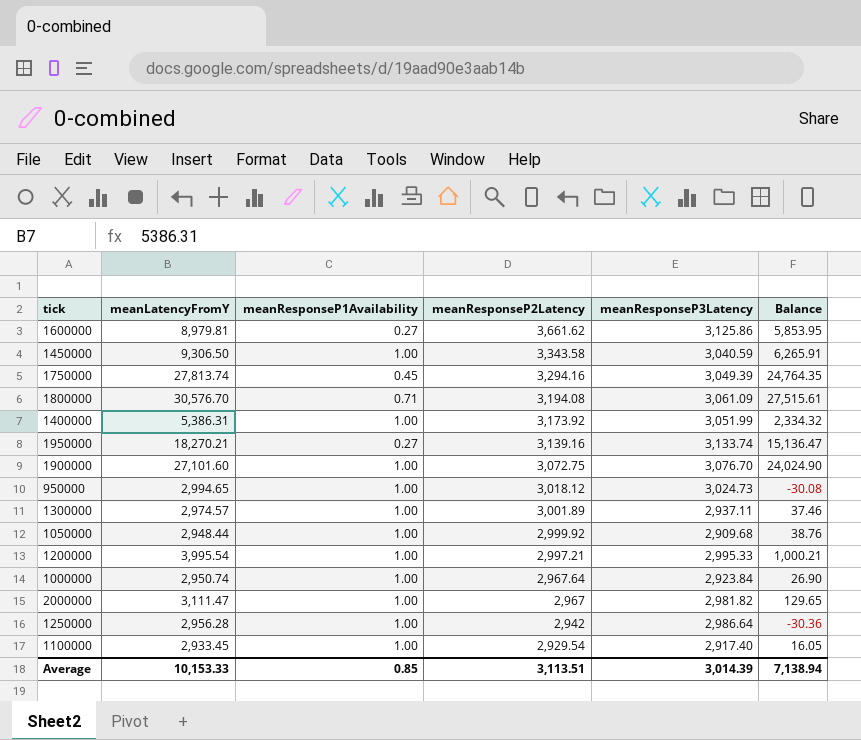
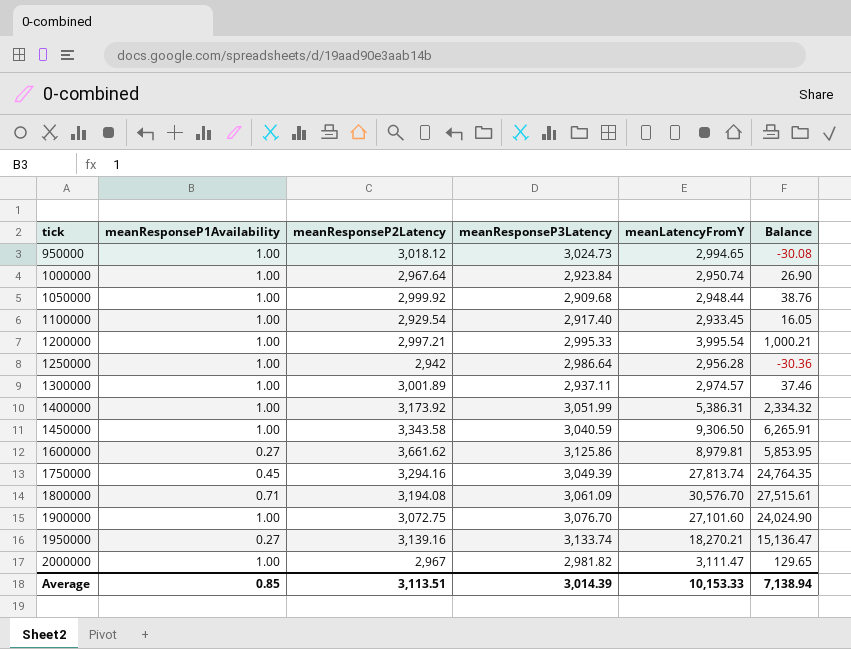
row order: meanResponseP2Latency descending -> tick ascending
column meanLatencyFromY | position: 2 -> 5

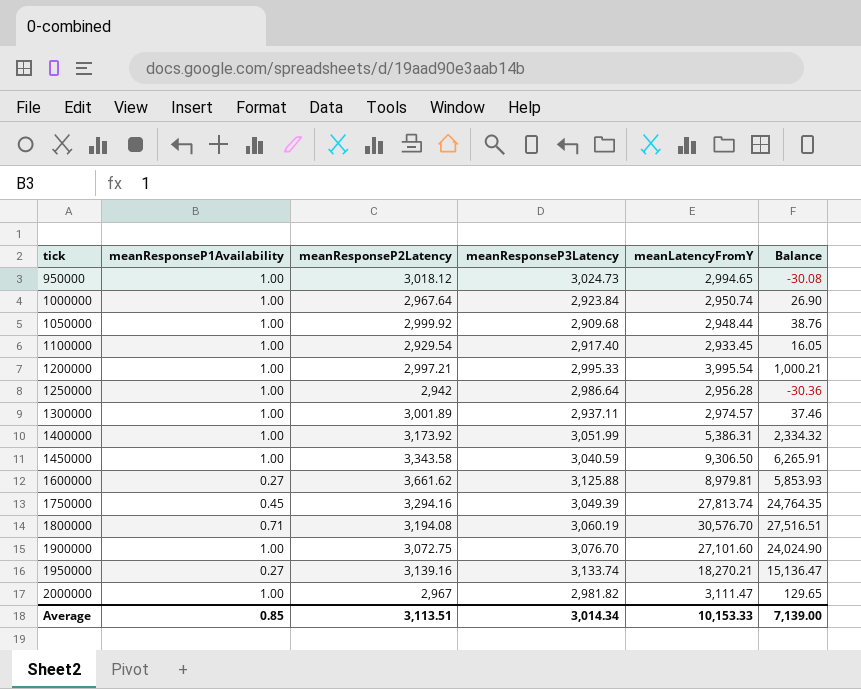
1600000 | meanResponseP3Latency: 3,125.86 -> 3,125.88
1600000 | Balance: 5,853.95 -> 5,853.93
1800000 | meanResponseP3Latency: 3,061.09 -> 3,060.19
1800000 | Balance: 27,515.61 -> 27,516.51
Average | meanResponseP3Latency: 3,014.39 -> 3,014.34
Average | Balance: 7,138.94 -> 7,139.00

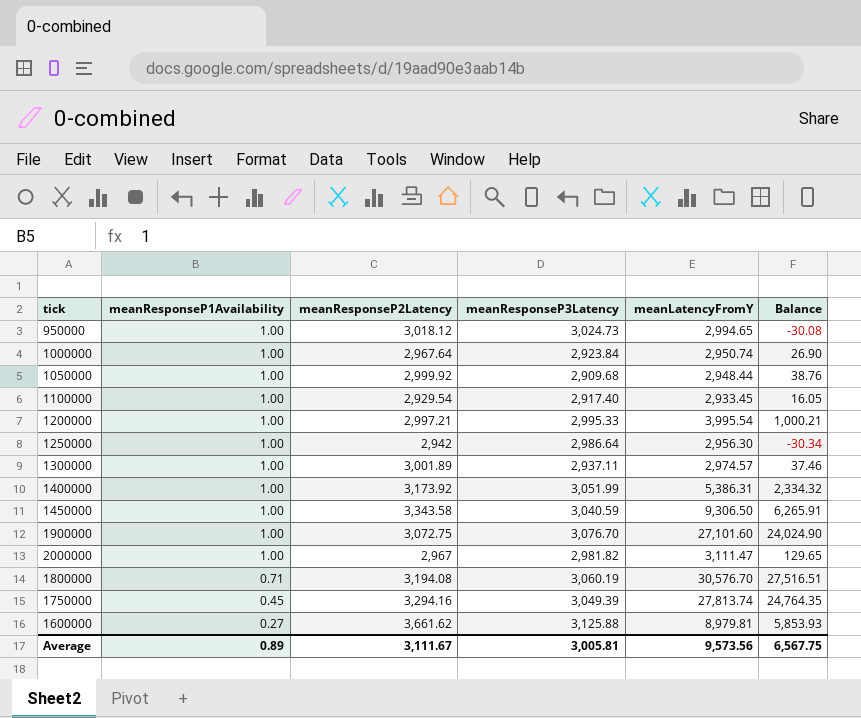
row order: tick ascending -> meanResponseP1Availability descending
row 1950000: 0.27 | 3,139.16 | 3,133.74 | 18,270.21 | 15,136.47 -> none
1250000 | meanLatencyFromY: 2,956.28 -> 2,956.30
1250000 | Balance: -30.36 -> -30.34
Average | meanResponseP1Availability: 0.85 -> 0.89
Average | meanResponseP2Latency: 3,113.51 -> 3,111.67
Average | meanResponseP3Latency: 3,014.34 -> 3,005.81
Average | meanLatencyFromY: 10,153.33 -> 9,573.56
Average | Balance: 7,139.00 -> 6,567.75

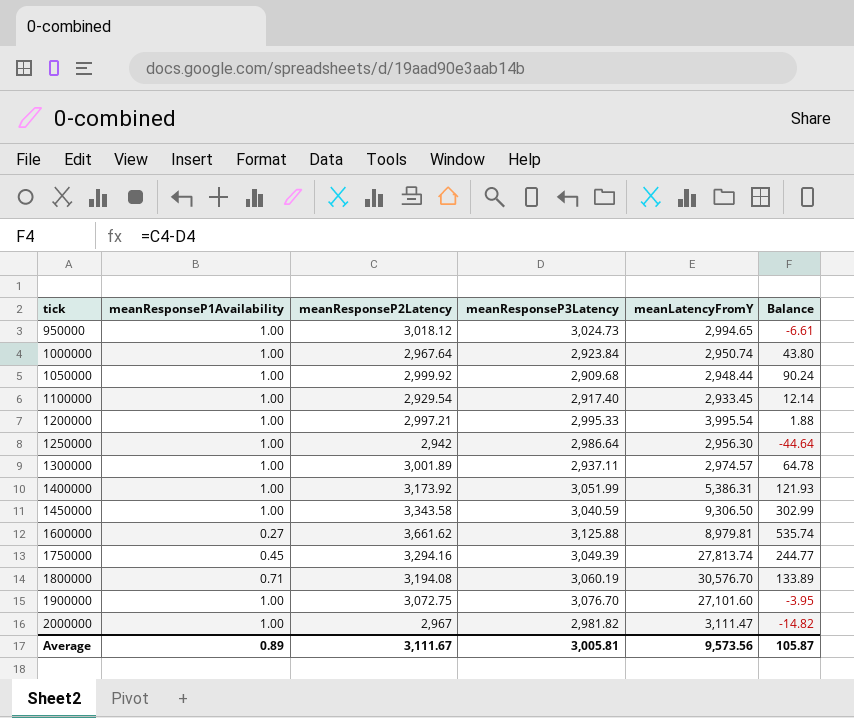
row order: meanResponseP1Availability descending -> tick ascending
column Balance | formula: [meanLatencyFromY] - [meanResponseP3Latency] -> [meanResponseP2Latency] - [meanResponseP3Latency]
Average | Balance: 6,567.75 -> 105.87

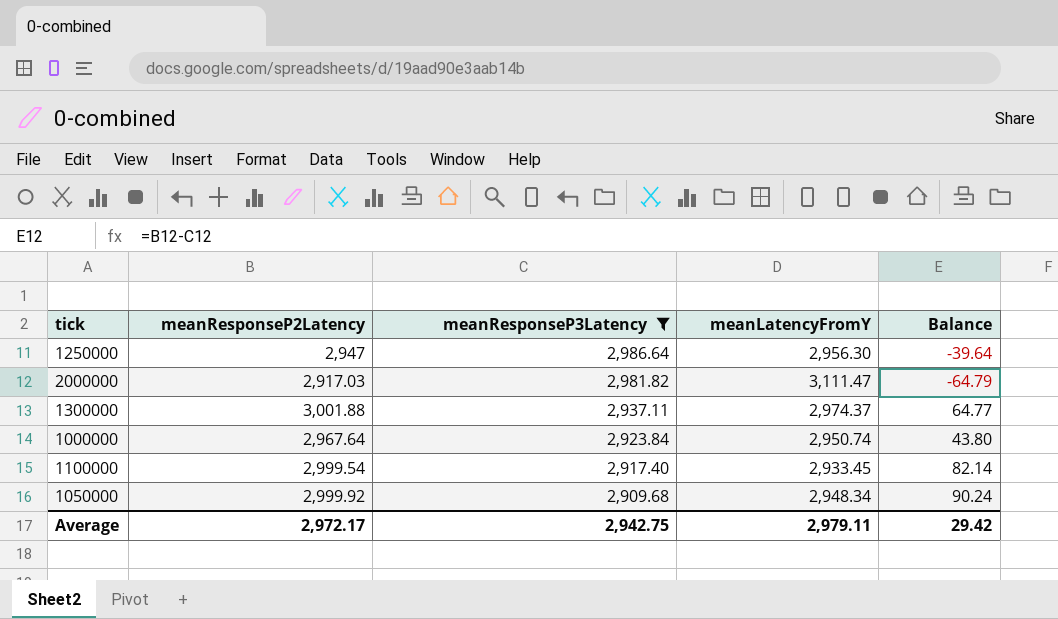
filter: none -> meanResponseP3Latency <= 2,986.64
row order: tick ascending -> meanResponseP3Latency descending
column meanResponseP1Availability | position: 2 -> none
1250000 | meanResponseP2Latency: 2,942 -> 2,947
1250000 | Balance: -44.64 -> -39.64
2000000 | meanResponseP2Latency: 2,967 -> 2,917.03
2000000 | Balance: -14.82 -> -64.79
1300000 | meanResponseP2Latency: 3,001.89 -> 3,001.88
1300000 | meanLatencyFromY: 2,974.57 -> 2,974.37
1300000 | Balance: 64.78 -> 64.77
1100000 | meanResponseP2Latency: 2,929.54 -> 2,999.54
1100000 | Balance: 12.14 -> 82.14
1050000 | meanLatencyFromY: 2,948.44 -> 2,948.34
Average | meanResponseP2Latency: 3,111.67 -> 2,972.17
Average | meanResponseP3Latency: 3,005.81 -> 2,942.75
Average | meanLatencyFromY: 9,573.56 -> 2,979.11
Average | Balance: 105.87 -> 29.42

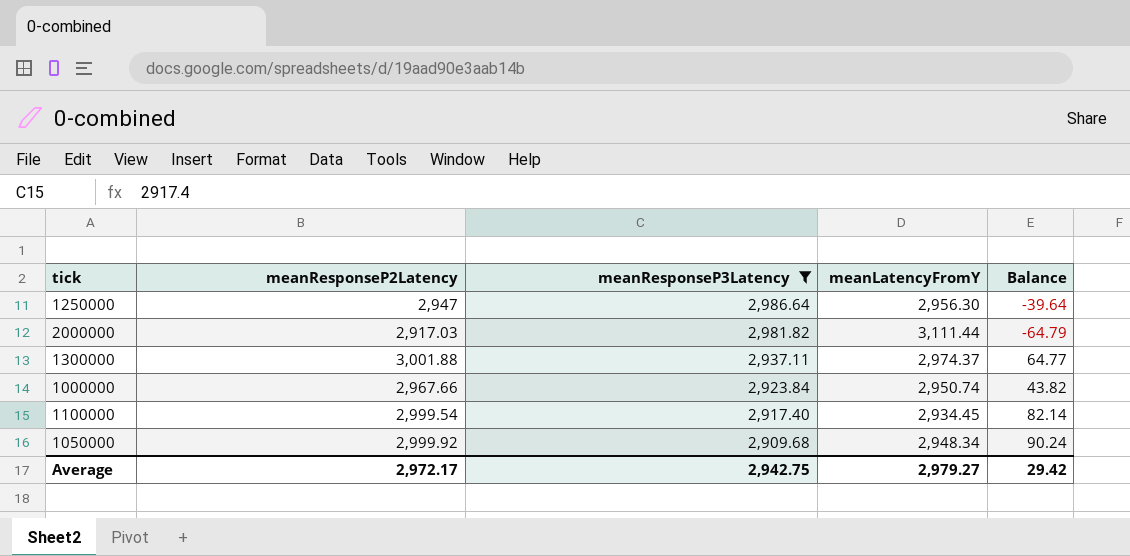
2000000 | meanLatencyFromY: 3,111.47 -> 3,111.44
1000000 | meanResponseP2Latency: 2,967.64 -> 2,967.66
1000000 | Balance: 43.80 -> 43.82
1100000 | meanLatencyFromY: 2,933.45 -> 2,934.45
Average | meanLatencyFromY: 2,979.11 -> 2,979.27

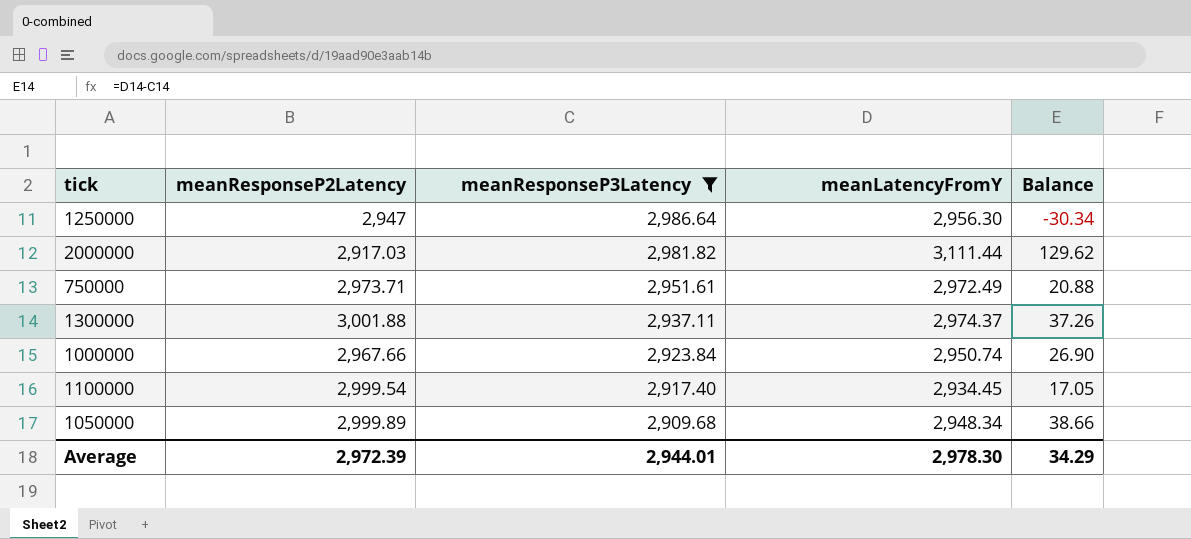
column Balance | formula: [meanResponseP2Latency] - [meanResponseP3Latency] -> [meanLatencyFromY] - [meanResponseP3Latency]
row 750000: none -> 2,973.71 | 2,951.61 | 2,972.49 | 20.88
1050000 | meanResponseP2Latency: 2,999.92 -> 2,999.89
Average | meanResponseP2Latency: 2,972.17 -> 2,972.39
Average | meanResponseP3Latency: 2,942.75 -> 2,944.01
Average | meanLatencyFromY: 2,979.27 -> 2,978.30
Average | Balance: 29.42 -> 34.29

